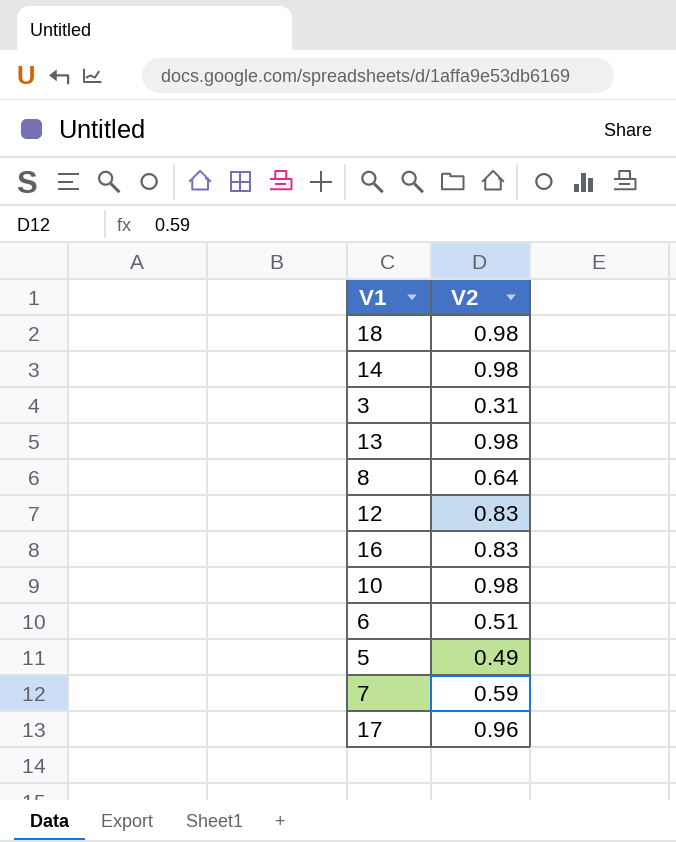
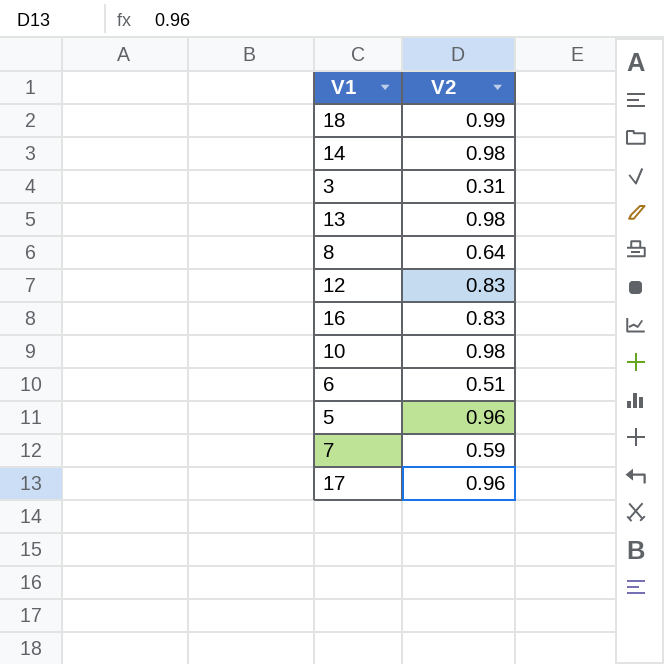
18 | V2: 0.98 -> 0.99
5 | V2: 0.49 -> 0.96

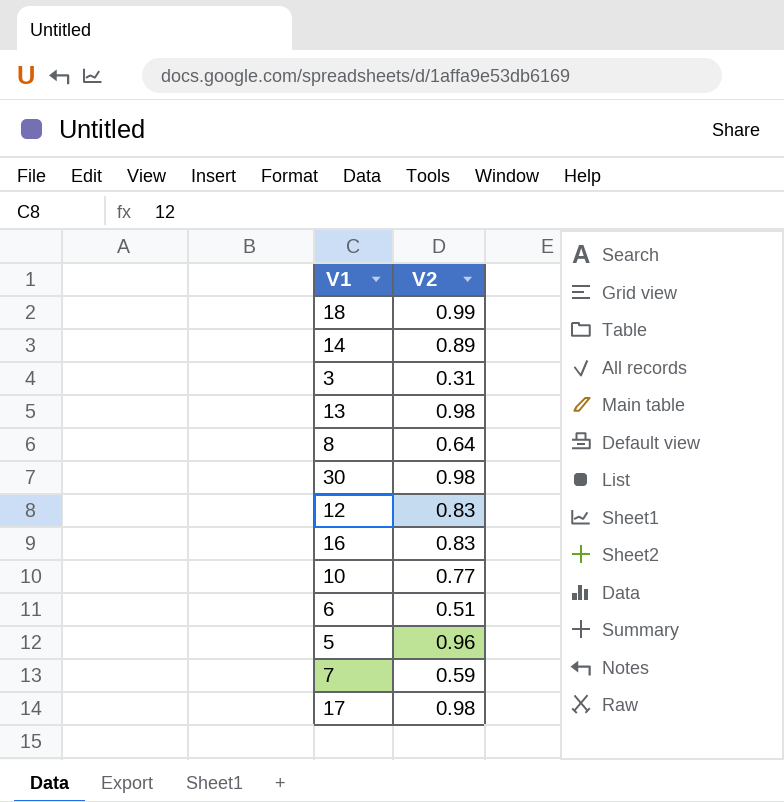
14 | V2: 0.98 -> 0.89
row 30: none -> 0.98
10 | V2: 0.98 -> 0.77
17 | V2: 0.96 -> 0.98

